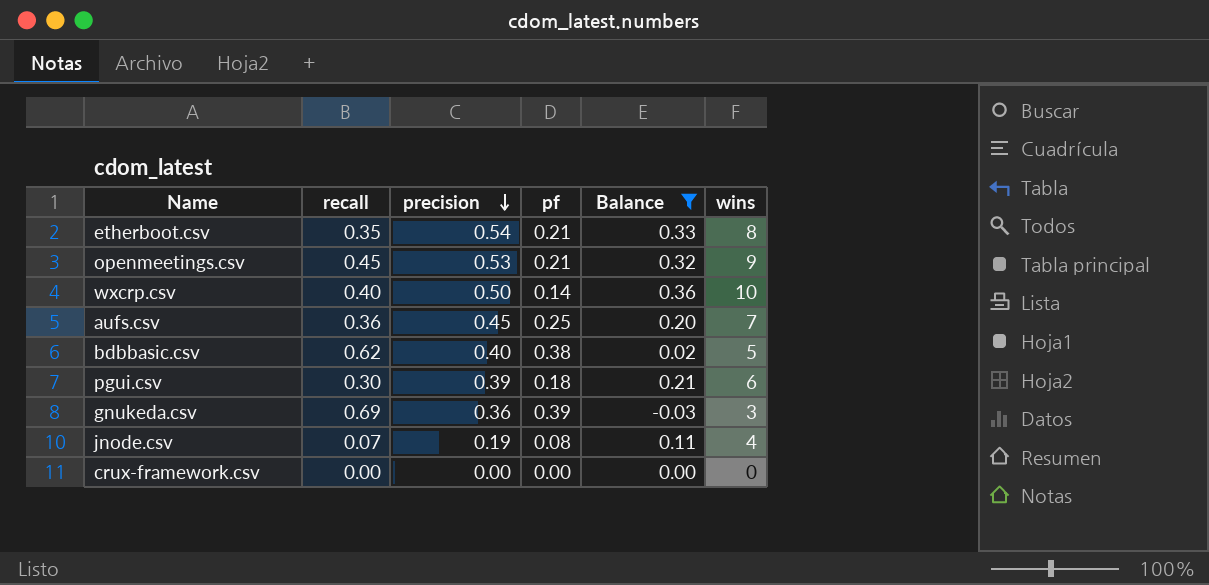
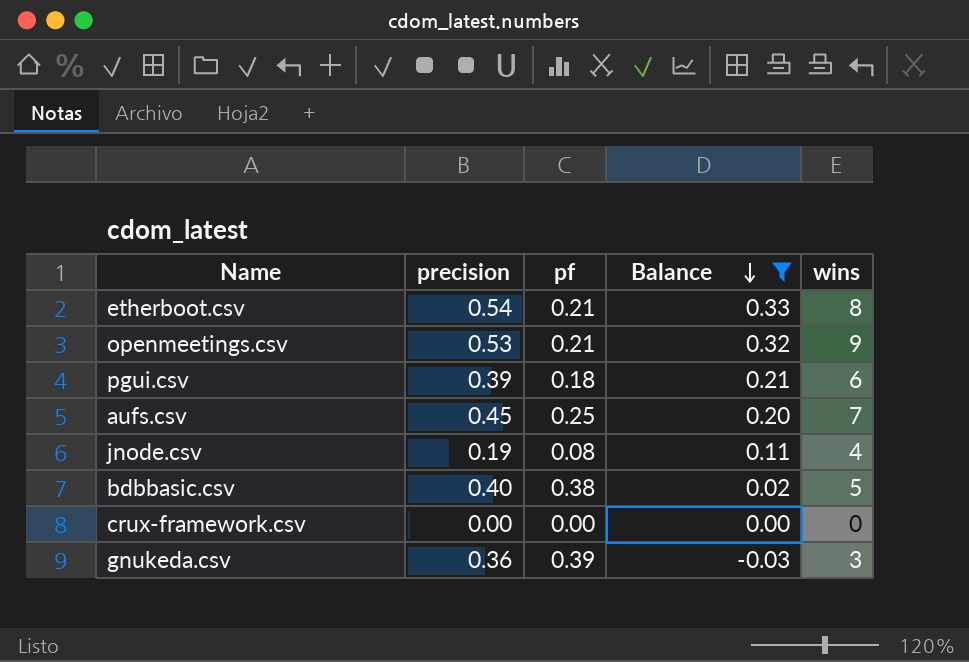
row order: precision descending -> Balance descending
column recall | position: 2 -> none
row wxcrp.csv: 0.40 | 0.50 | 0.14 | 0.36 | 10 -> none

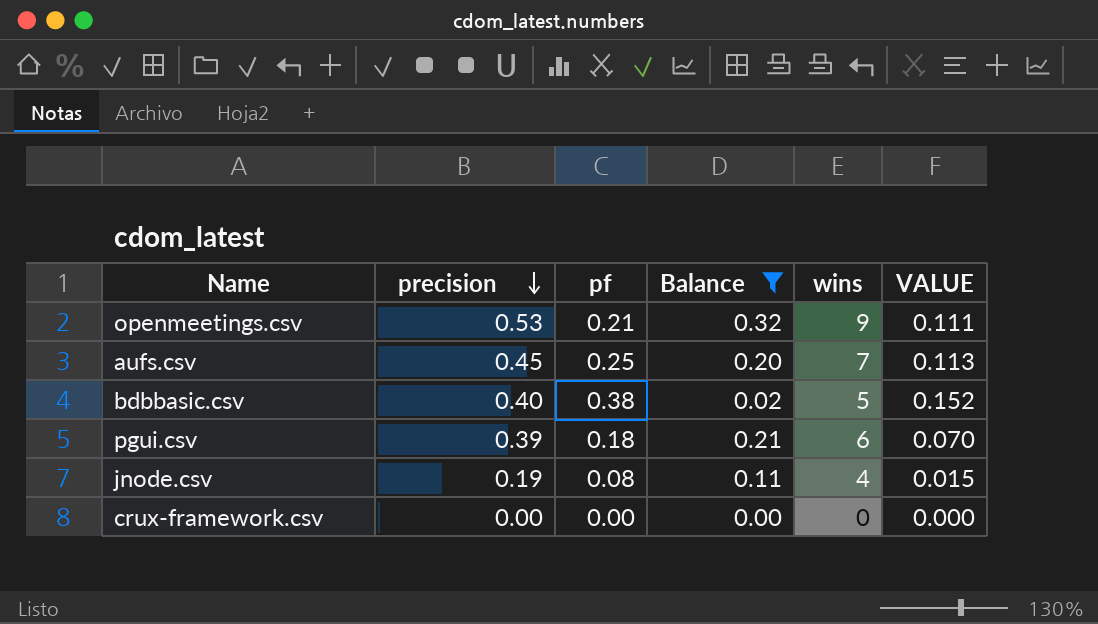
row order: Balance descending -> precision descending
column VALUE | formula: none -> [precision] * [pf]
row etherboot.csv: 0.54 | 0.21 | 0.33 | 8 -> none
row gnukeda.csv: 0.36 | 0.39 | -0.03 | 3 -> none

